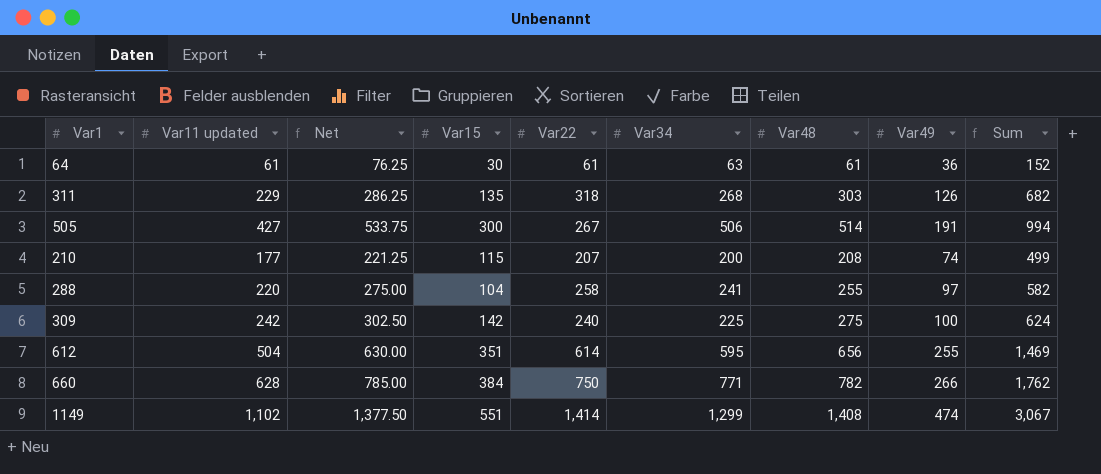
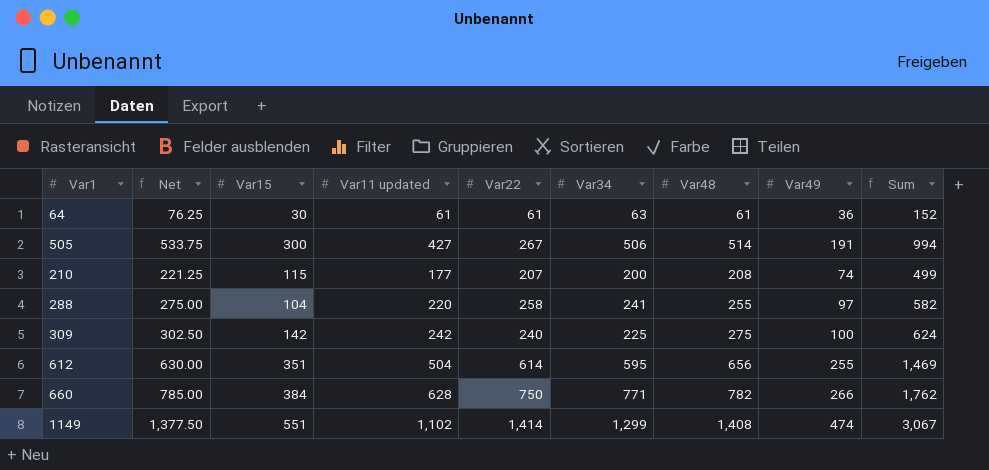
column Var11 updated | position: 2 -> 4
row 311: 229 | 286.25 | 135 | 318 | 268 | 303 | 126 | 682 -> none

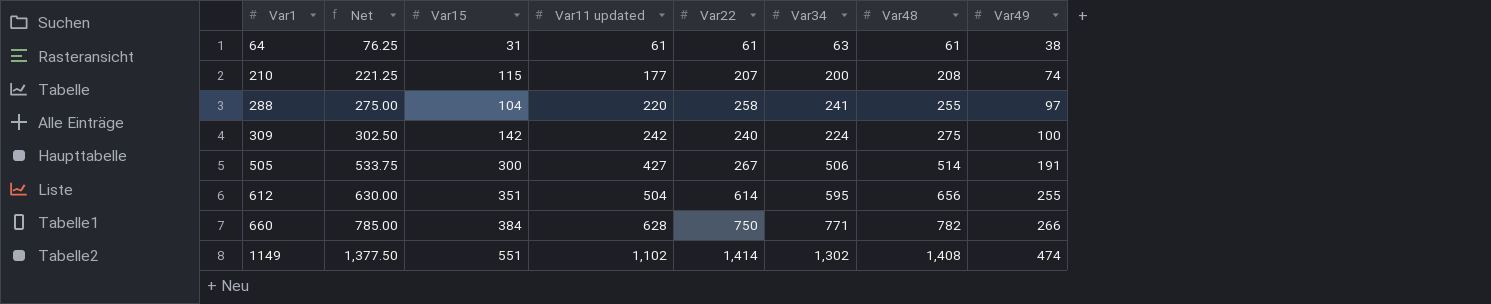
row order: none -> Var1 ascending
column Sum | formula: [Var15] + [Var11 updated] + [Var22] -> none
64 | Var15: 30 -> 31
64 | Var49: 36 -> 38
309 | Var34: 225 -> 224
1149 | Var34: 1,299 -> 1,302

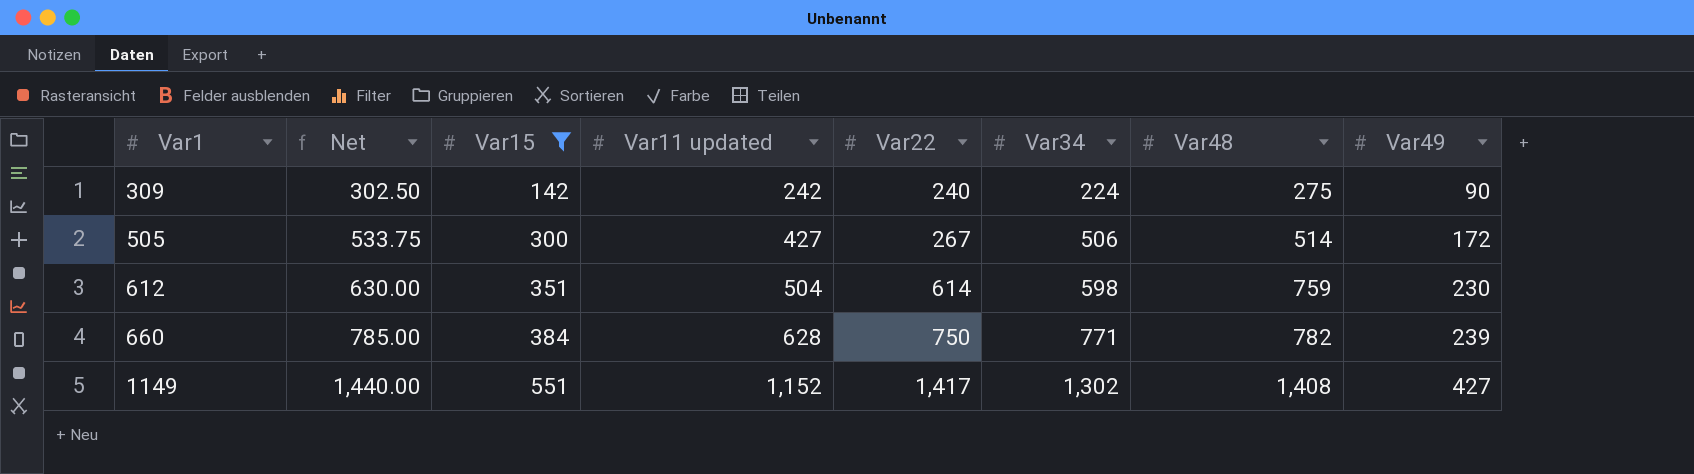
filter: none -> Var15 >= 142
309 | Var49: 100 -> 90
505 | Var49: 191 -> 172
612 | Var34: 595 -> 598
612 | Var48: 656 -> 759
612 | Var49: 255 -> 230
660 | Var49: 266 -> 239
1149 | Net: 1,377.50 -> 1,440.00
1149 | Var11 updated: 1,102 -> 1,152
1149 | Var22: 1,414 -> 1,417
1149 | Var49: 474 -> 427

